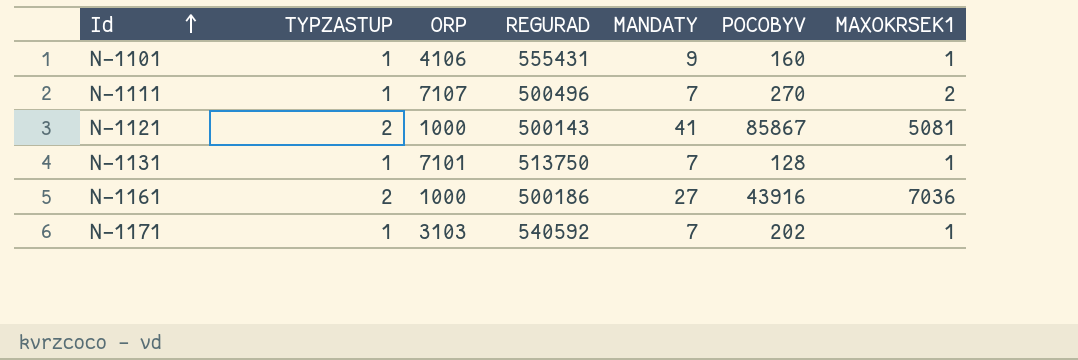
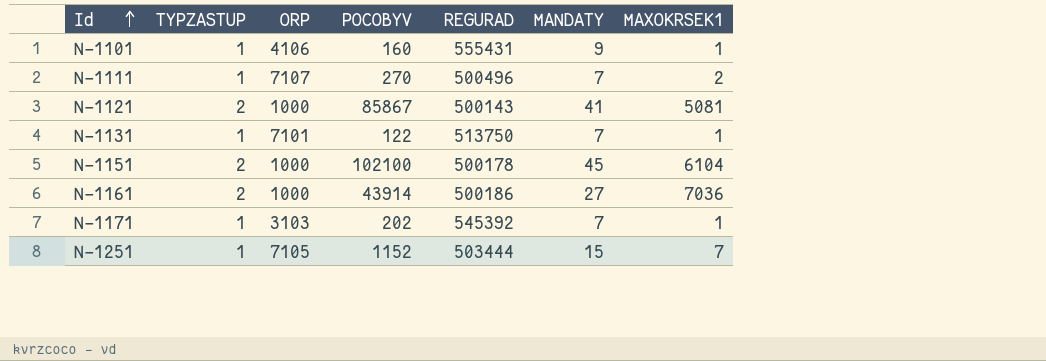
column POCOBYV | position: 6 -> 4
N-1131 | POCOBYV: 128 -> 122
row N-1151: none -> 2 | 1000 | 102100 | 500178 | 45 | 6104
N-1161 | POCOBYV: 43916 -> 43914
N-1171 | REGURAD: 540592 -> 545392
row N-1251: none -> 1 | 7105 | 1152 | 503444 | 15 | 7

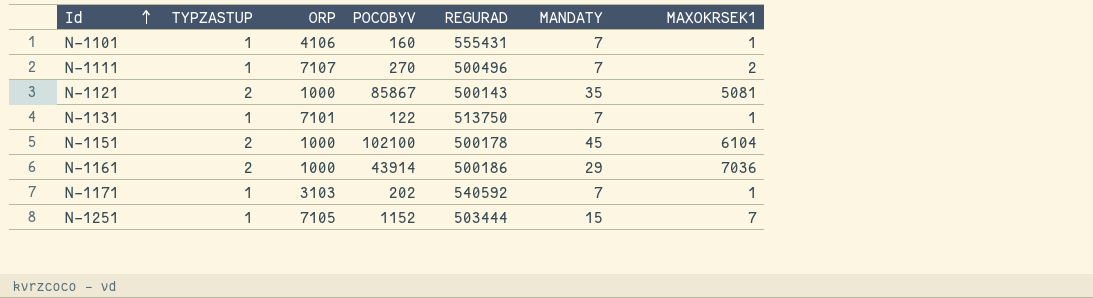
N-1101 | MANDATY: 9 -> 7
N-1121 | MANDATY: 41 -> 35
N-1161 | MANDATY: 27 -> 29
N-1171 | REGURAD: 545392 -> 540592

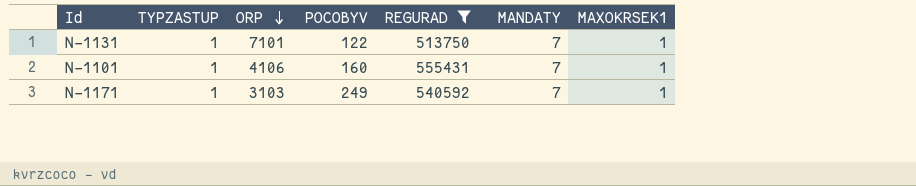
filter: none -> REGURAD >= 513750
row order: Id ascending -> ORP descending
N-1171 | POCOBYV: 202 -> 249

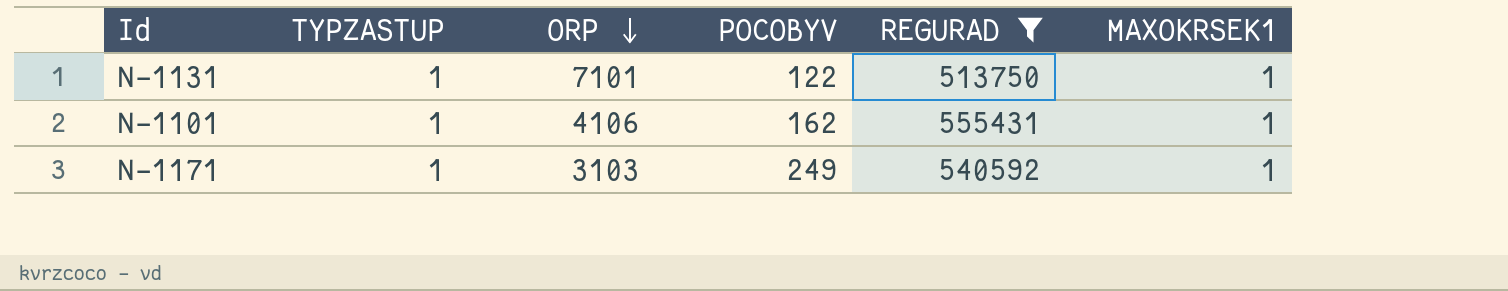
column MANDATY | position: 6 -> none
N-1101 | POCOBYV: 160 -> 162

